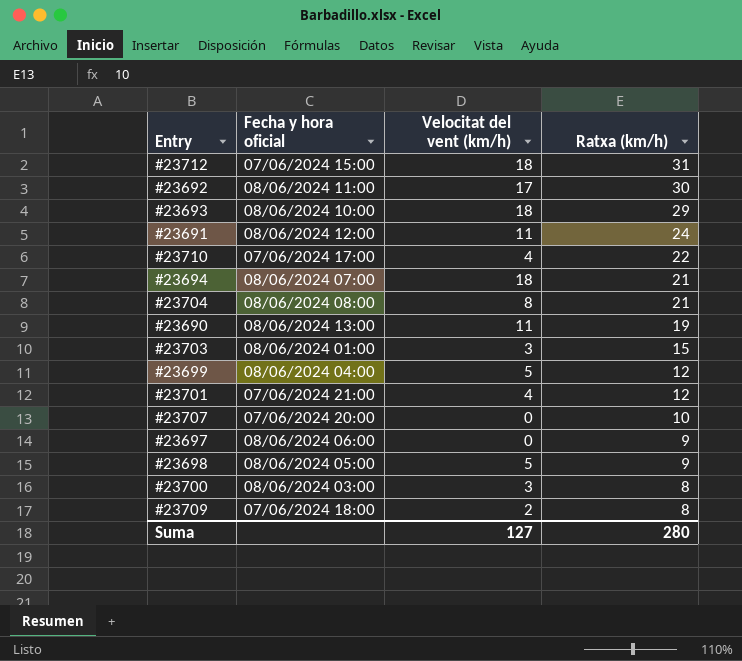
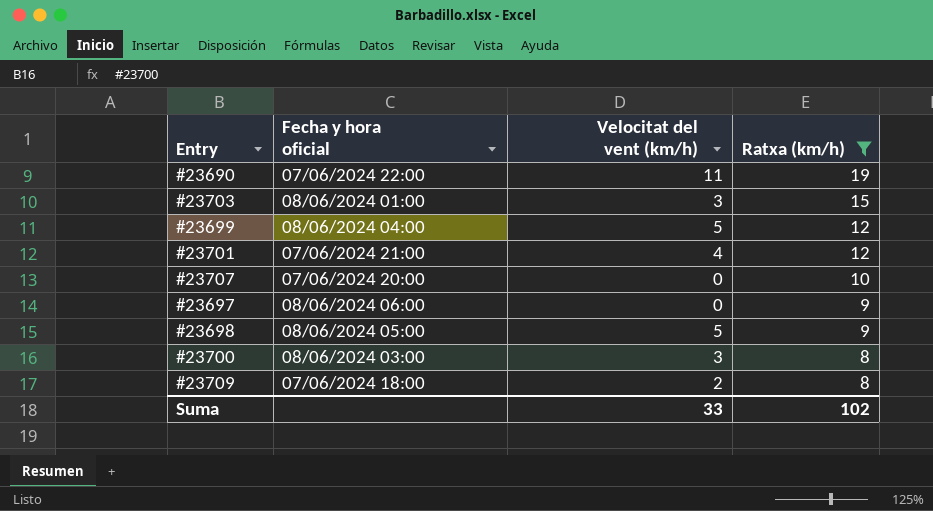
filter: none -> Ratxa (km/h) <= 19
#23690 | Fecha y hora oficial: 08/06/2024 13:00 -> 07/06/2024 22:00
Suma | Velocitat del vent (km/h): 127 -> 33
Suma | Ratxa (km/h): 280 -> 102

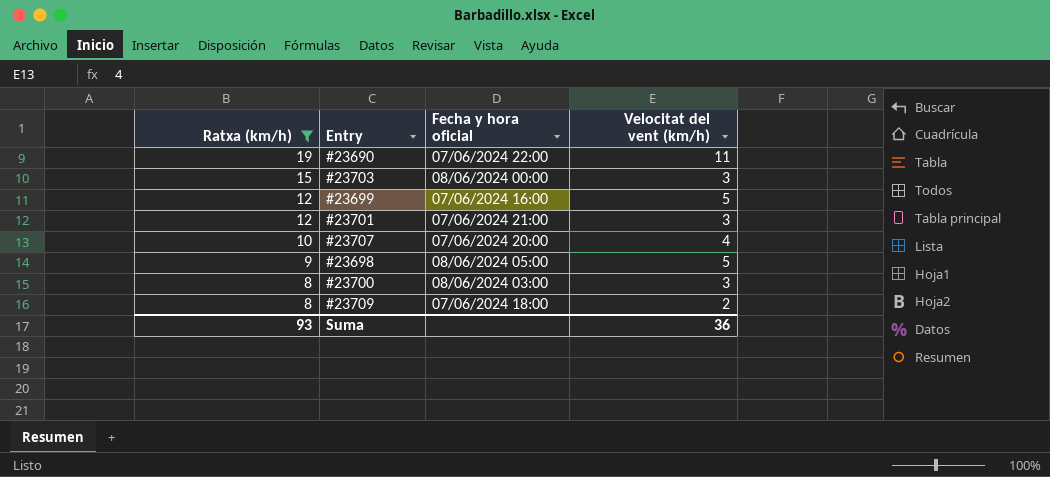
column Ratxa (km/h) | position: 4 -> 1
row #23697: 08/06/2024 06:00 | 0 | 9 -> none
#23703 | Fecha y hora oficial: 08/06/2024 01:00 -> 08/06/2024 00:00
#23699 | Fecha y hora oficial: 08/06/2024 04:00 -> 07/06/2024 16:00
#23701 | Velocitat del vent (km/h): 4 -> 3
#23707 | Velocitat del vent (km/h): 0 -> 4
Suma | Ratxa (km/h): 102 -> 93
Suma | Velocitat del vent (km/h): 33 -> 36

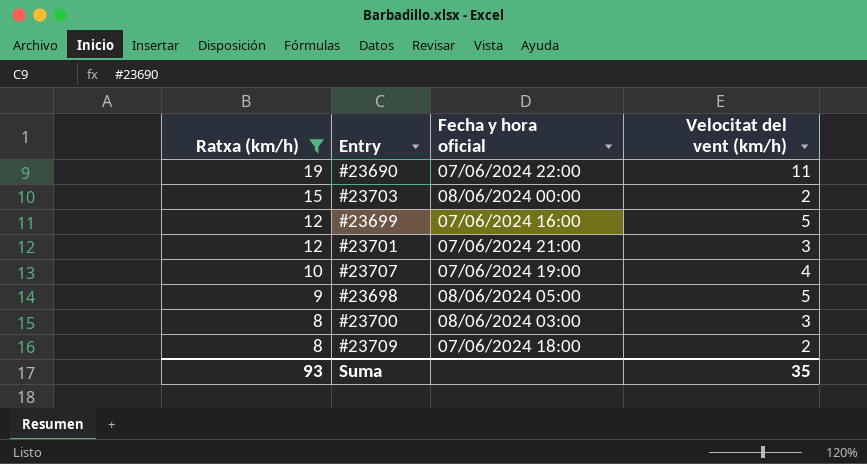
#23703 | Velocitat del vent (km/h): 3 -> 2
#23707 | Fecha y hora oficial: 07/06/2024 20:00 -> 07/06/2024 19:00
Suma | Velocitat del vent (km/h): 36 -> 35

